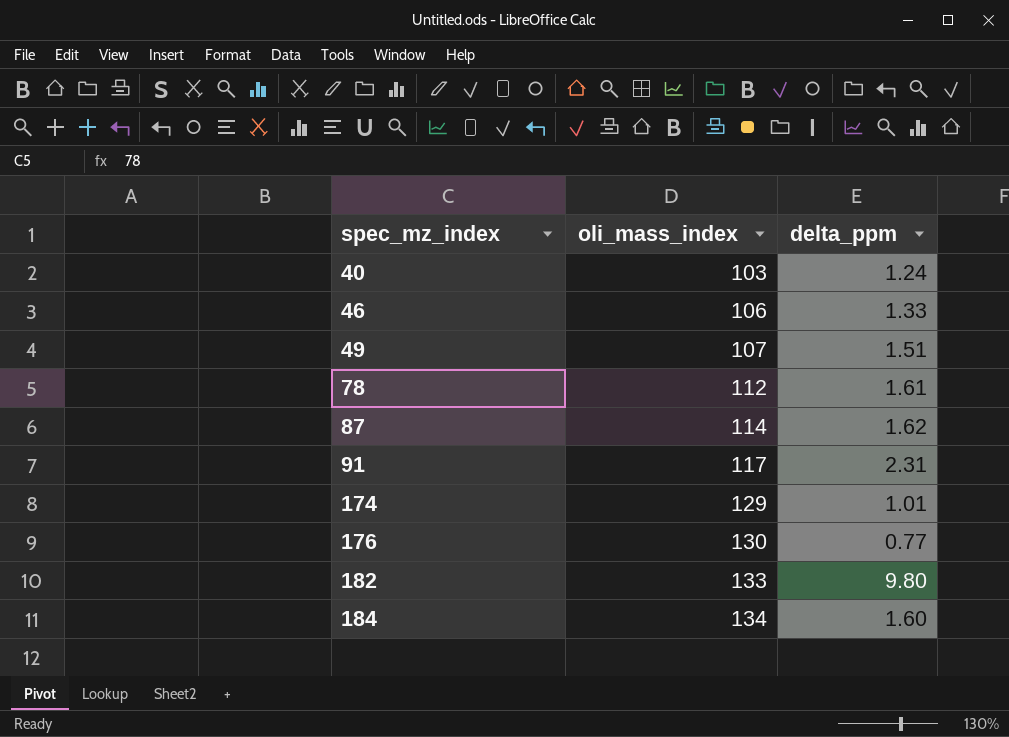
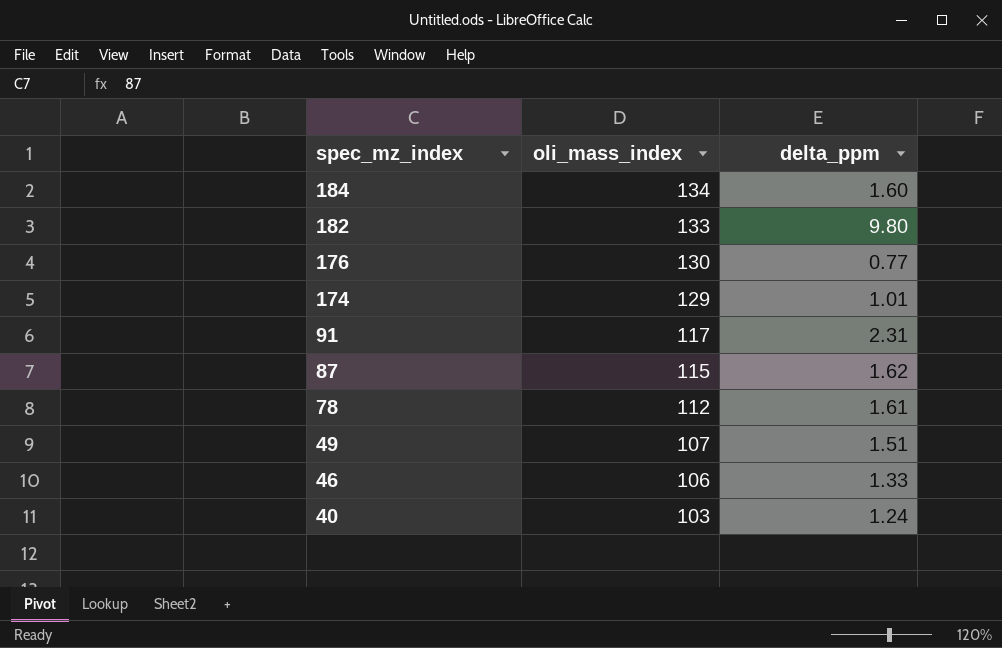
row order: spec_mz_index ascending -> spec_mz_index descending
87 | oli_mass_index: 114 -> 115

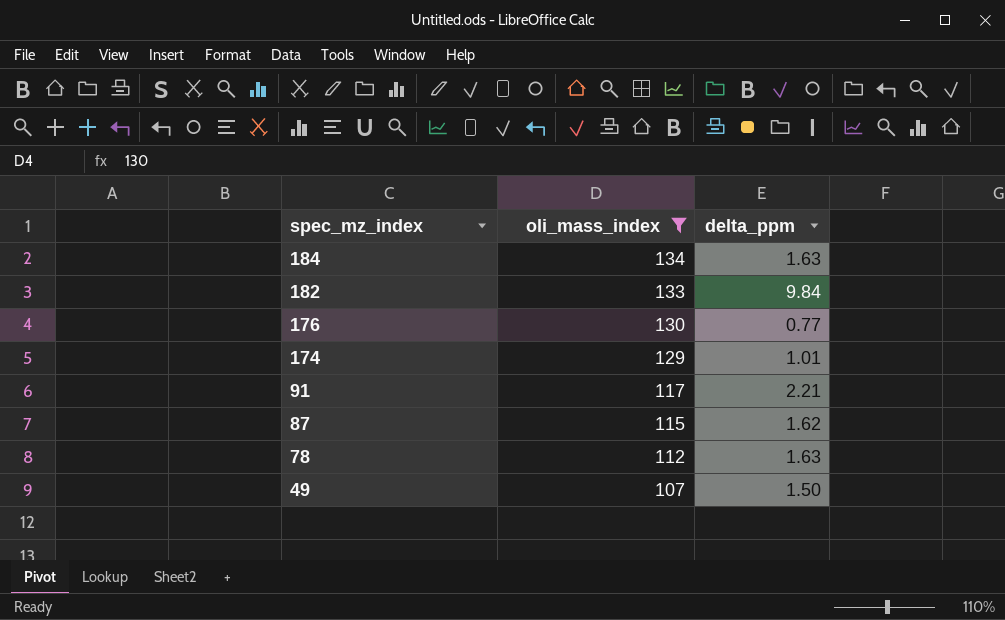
filter: none -> oli_mass_index >= 107
184 | delta_ppm: 1.60 -> 1.63
182 | delta_ppm: 9.80 -> 9.84
91 | delta_ppm: 2.31 -> 2.21
78 | delta_ppm: 1.61 -> 1.63
49 | delta_ppm: 1.51 -> 1.50

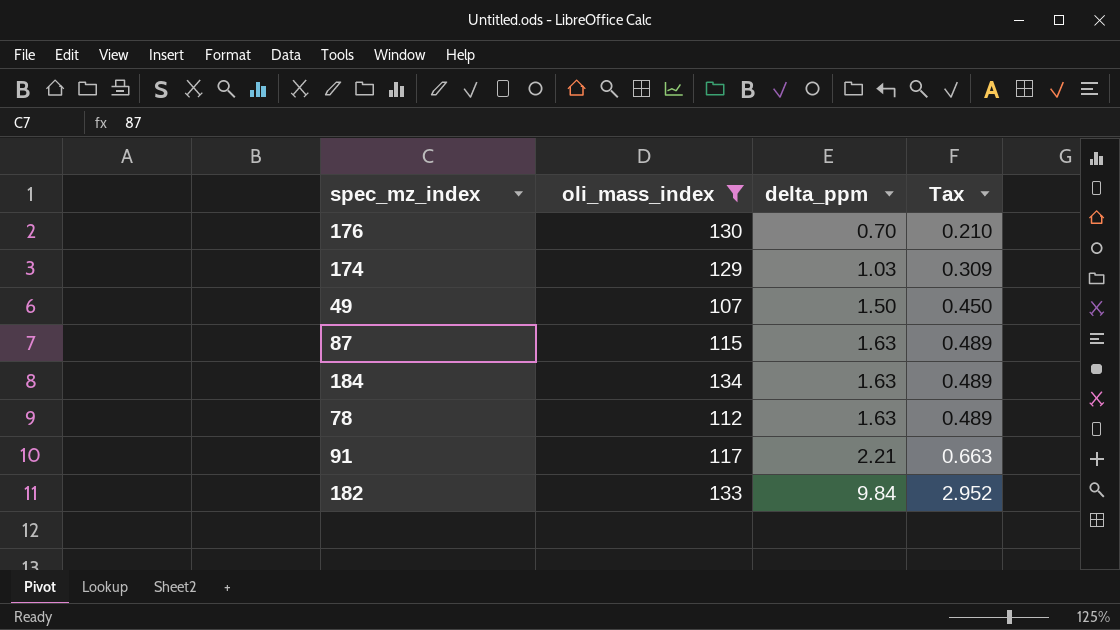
row order: spec_mz_index descending -> delta_ppm ascending
column Tax | formula: none -> [delta_ppm] * 0.3
176 | delta_ppm: 0.77 -> 0.70
174 | delta_ppm: 1.01 -> 1.03
87 | delta_ppm: 1.62 -> 1.63

